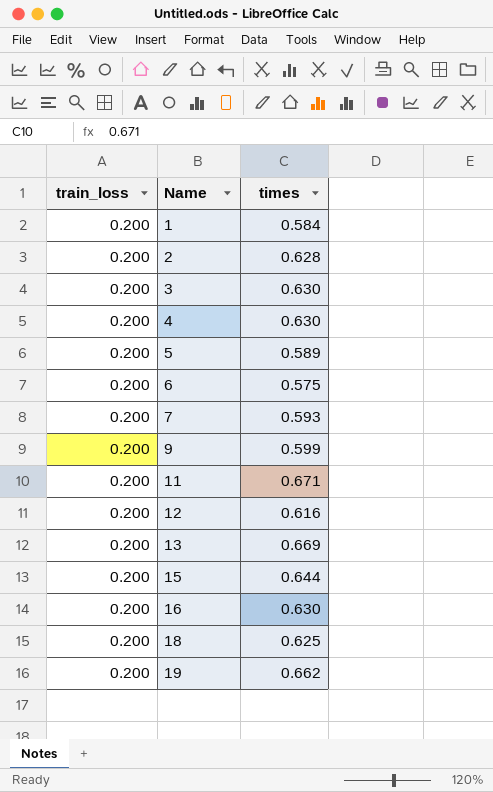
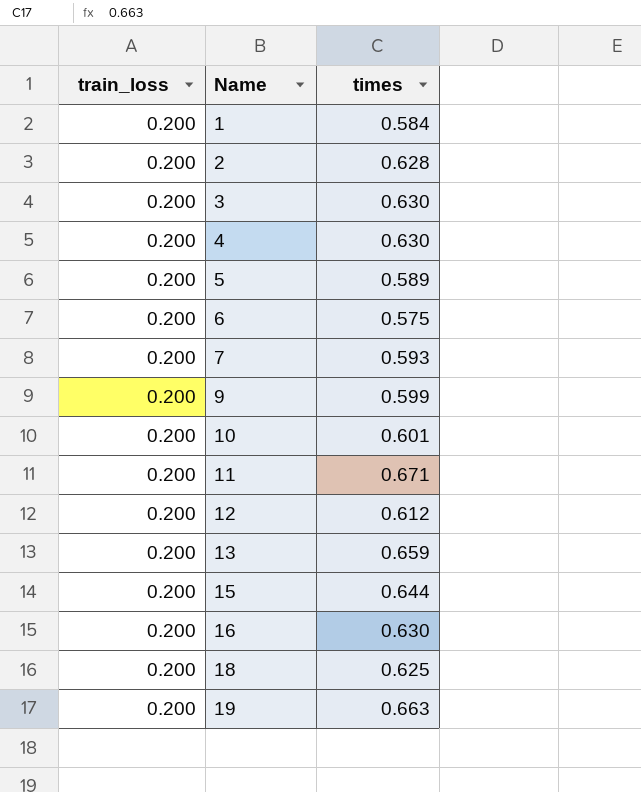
row 10: none -> 0.200 | 0.601
12 | times: 0.616 -> 0.612
13 | times: 0.669 -> 0.659
19 | times: 0.662 -> 0.663

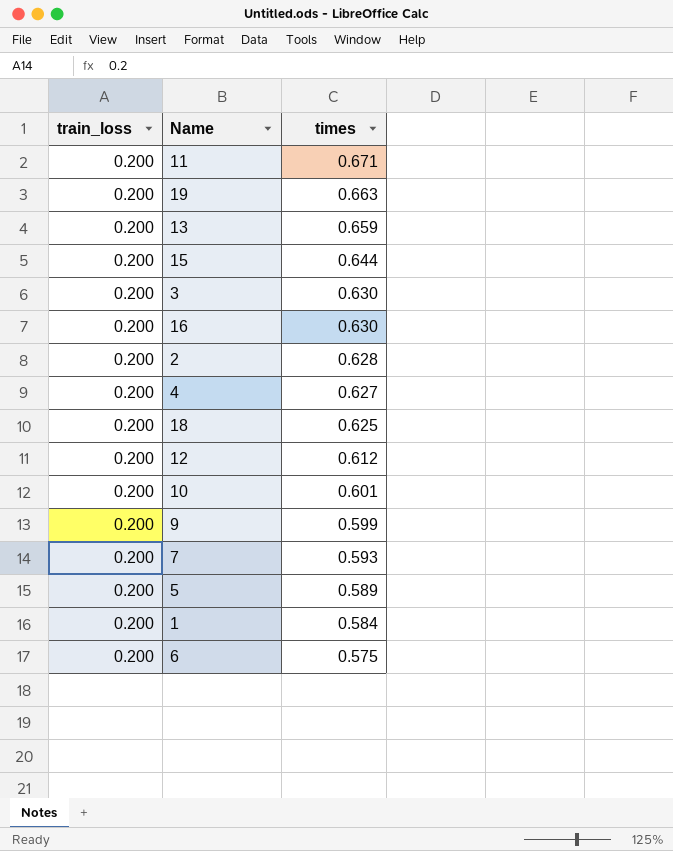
row order: Name ascending -> times descending
4 | times: 0.630 -> 0.627

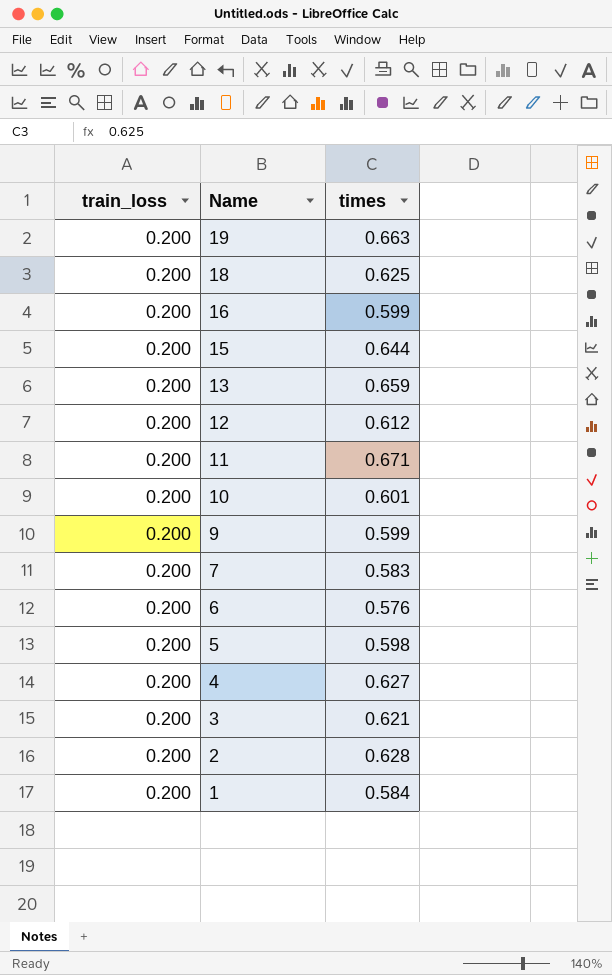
row order: times descending -> Name descending
16 | times: 0.630 -> 0.599
7 | times: 0.593 -> 0.583
6 | times: 0.575 -> 0.576
5 | times: 0.589 -> 0.598
3 | times: 0.630 -> 0.621

